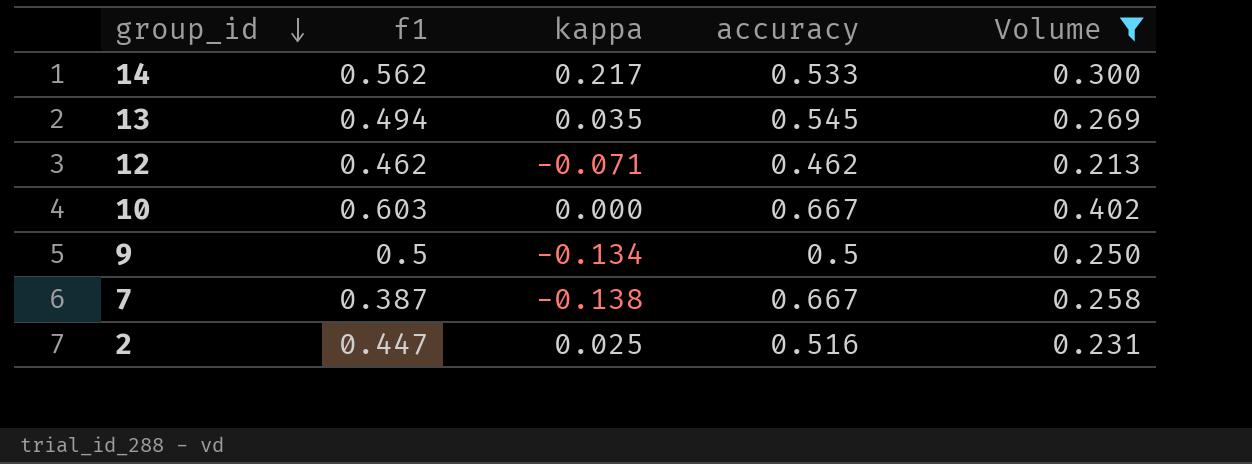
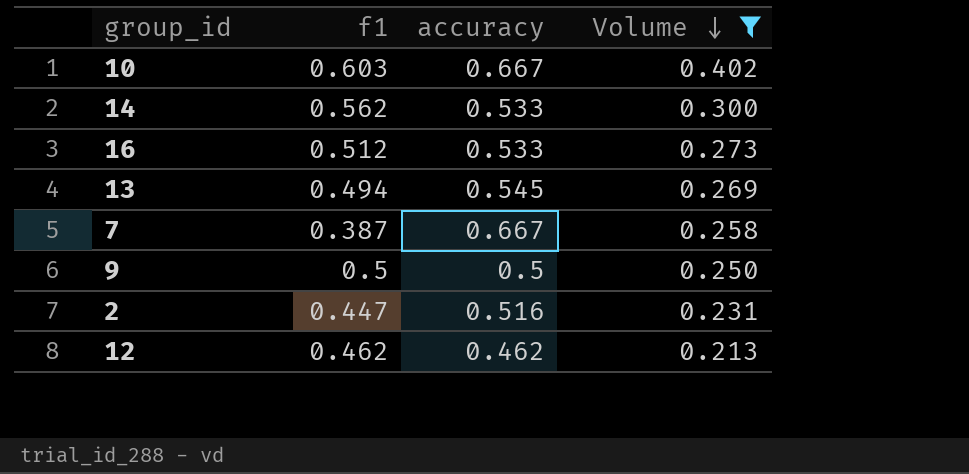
row order: group_id descending -> Volume descending
column kappa | position: 3 -> none
row 16: none -> 0.512 | 0.533 | 0.273

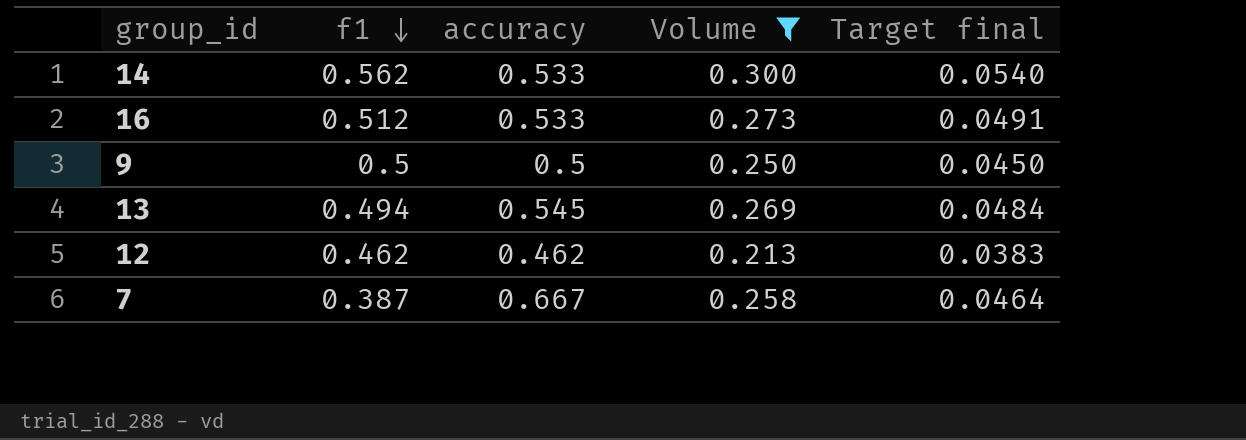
row order: Volume descending -> f1 descending
column Target final | formula: none -> [Volume] * 0.18
row 10: 0.603 | 0.667 | 0.402 -> none
row 2: 0.447 | 0.516 | 0.231 -> none

